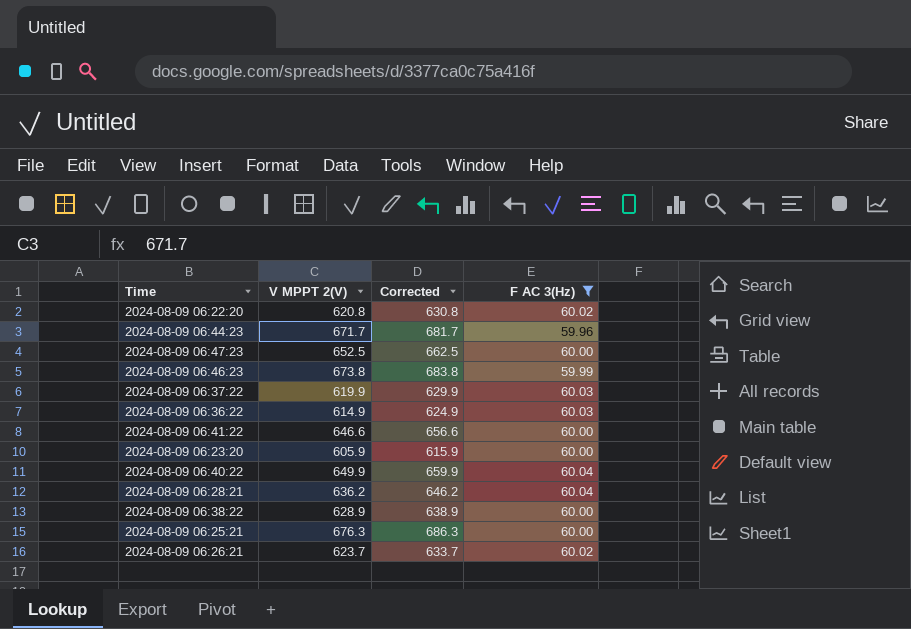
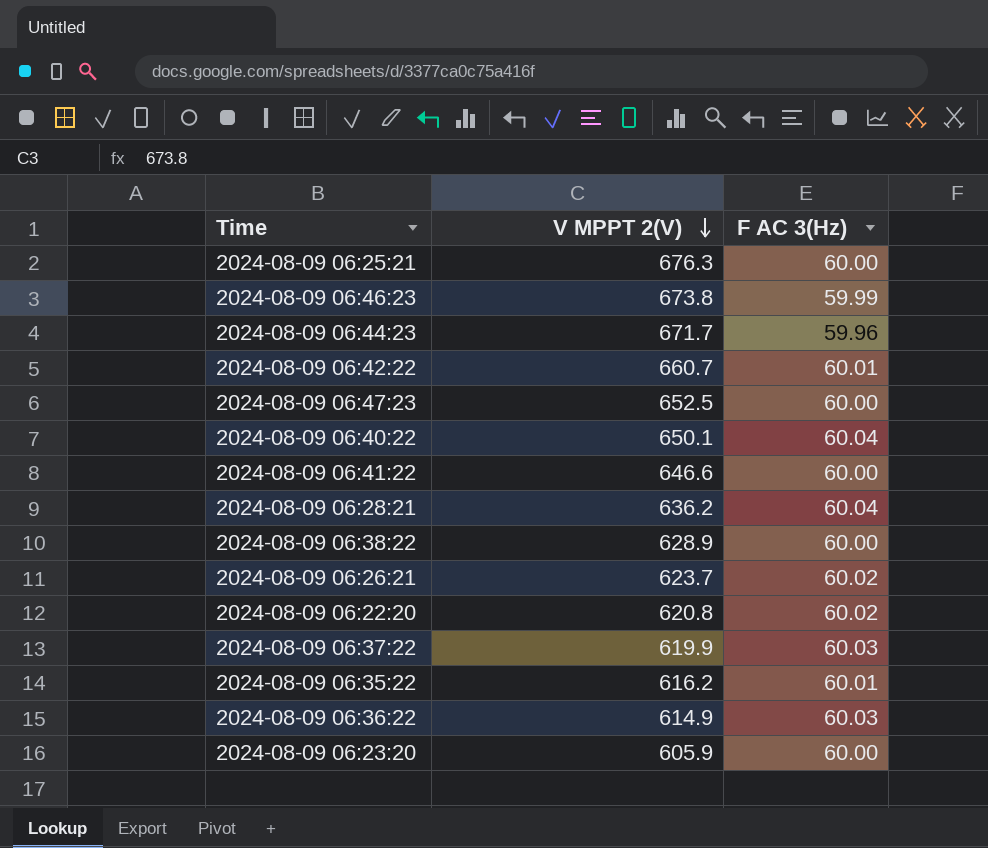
filter: F AC 3(Hz) != 60.01 -> none
row order: none -> V MPPT 2(V) descending
column Corrected | formula: [V MPPT 2(V)] + 10 -> none
2024-08-09 06:40:22 | V MPPT 2(V): 649.9 -> 650.1

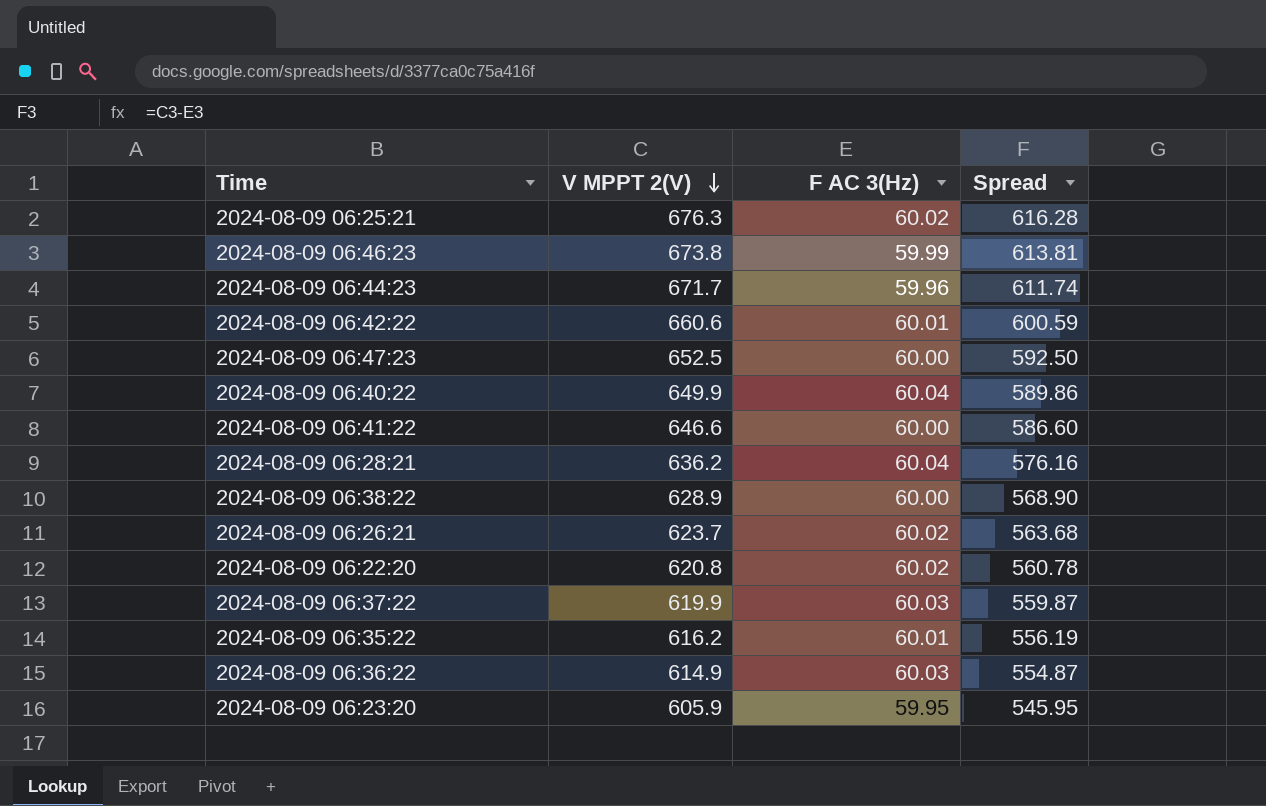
column Spread | formula: none -> [V MPPT 2(V)] - [F AC 3(Hz)]
2024-08-09 06:25:21 | F AC 3(Hz): 60.00 -> 60.02
2024-08-09 06:42:22 | V MPPT 2(V): 660.7 -> 660.6
2024-08-09 06:40:22 | V MPPT 2(V): 650.1 -> 649.9
2024-08-09 06:23:20 | F AC 3(Hz): 60.00 -> 59.95

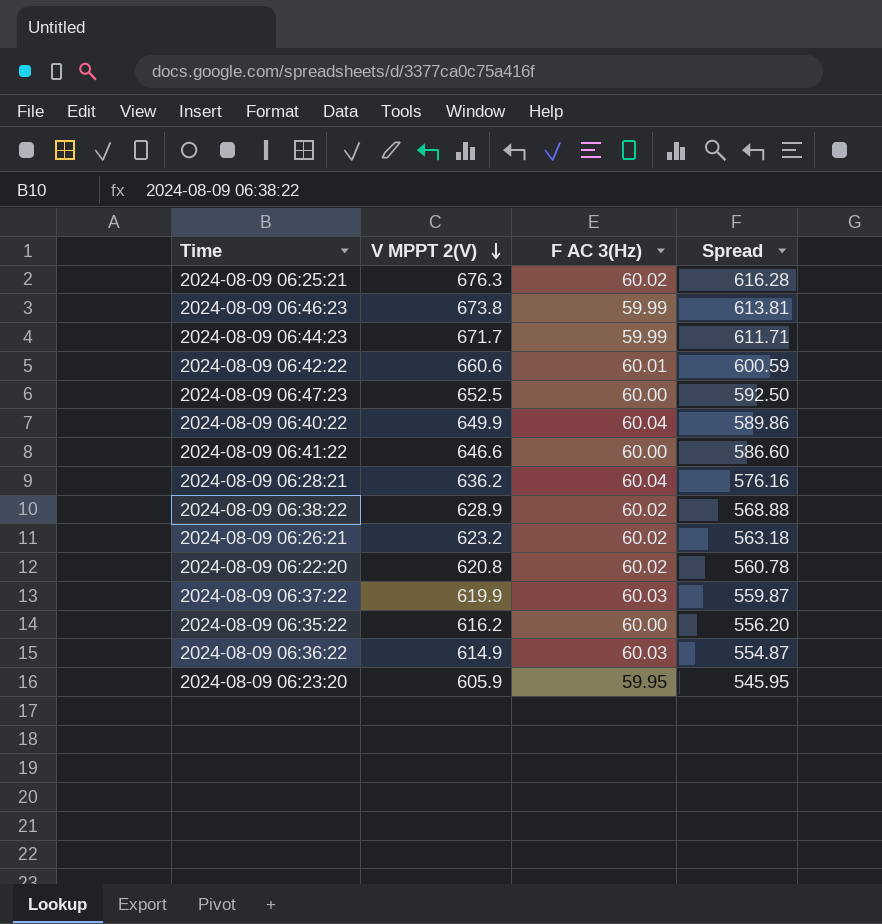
2024-08-09 06:44:23 | F AC 3(Hz): 59.96 -> 59.99
2024-08-09 06:44:23 | Spread: 611.74 -> 611.71
2024-08-09 06:38:22 | F AC 3(Hz): 60.00 -> 60.02
2024-08-09 06:38:22 | Spread: 568.90 -> 568.88
2024-08-09 06:26:21 | V MPPT 2(V): 623.7 -> 623.2
2024-08-09 06:26:21 | Spread: 563.68 -> 563.18
2024-08-09 06:35:22 | F AC 3(Hz): 60.01 -> 60.00
2024-08-09 06:35:22 | Spread: 556.19 -> 556.20

